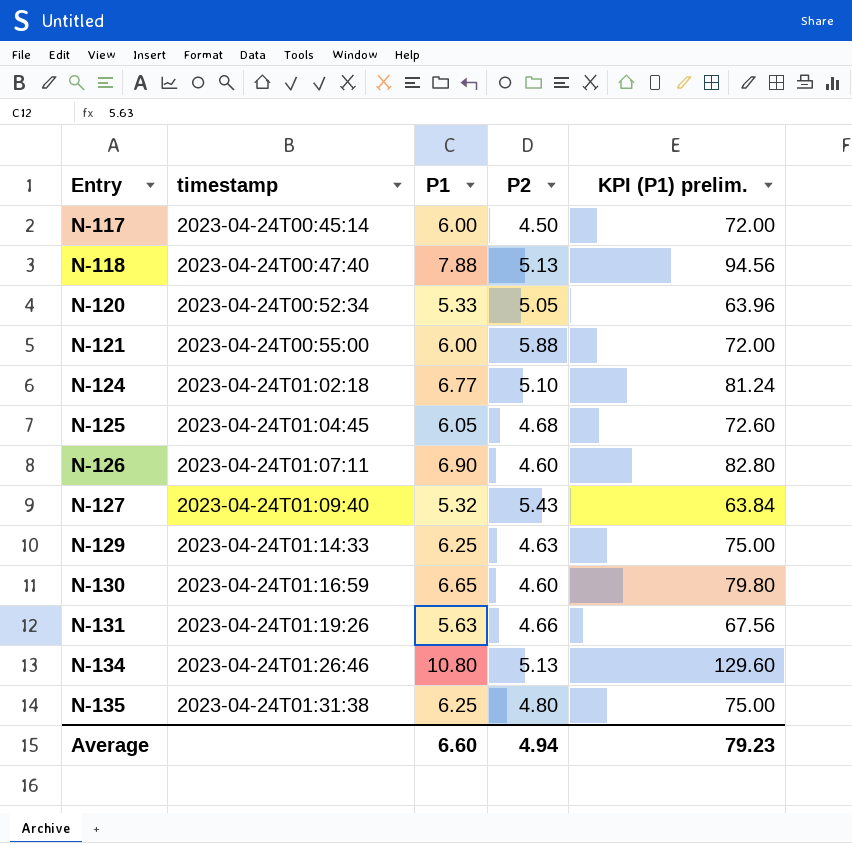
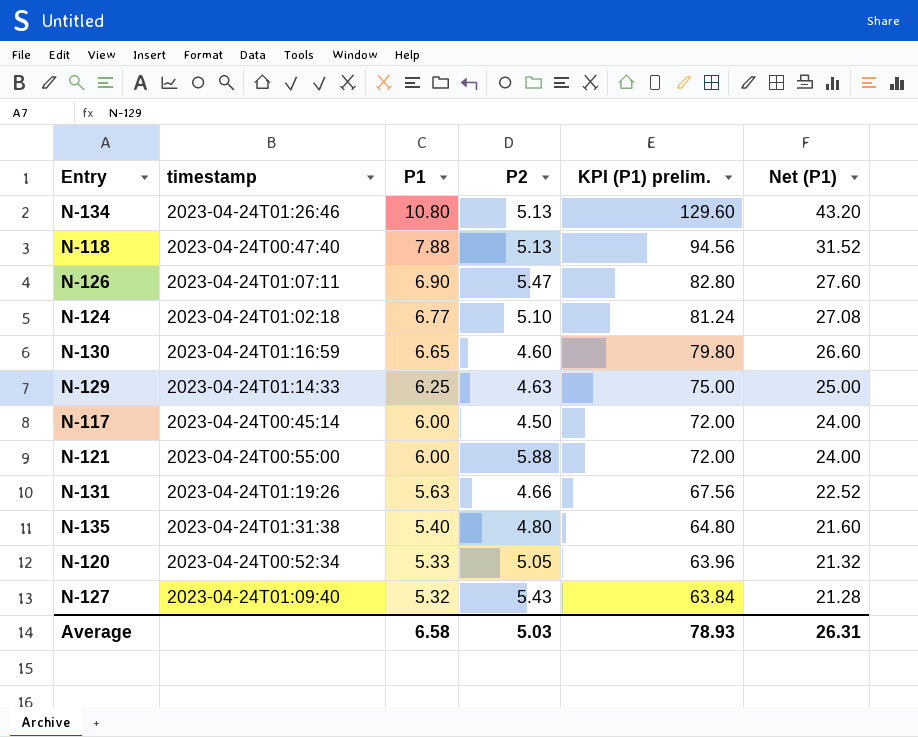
row order: Entry ascending -> P1 descending
column Net (P1) | formula: none -> [P1] * 4
row N-125: 2023-04-24T01:04:45 | 6.05 | 4.68 | 72.60 -> none
N-126 | P2: 4.60 -> 5.47
N-135 | P1: 6.25 -> 5.40
N-135 | KPI (P1) prelim.: 75.00 -> 64.80
Average | P1: 6.60 -> 6.58
Average | P2: 4.94 -> 5.03
Average | KPI (P1) prelim.: 79.23 -> 78.93

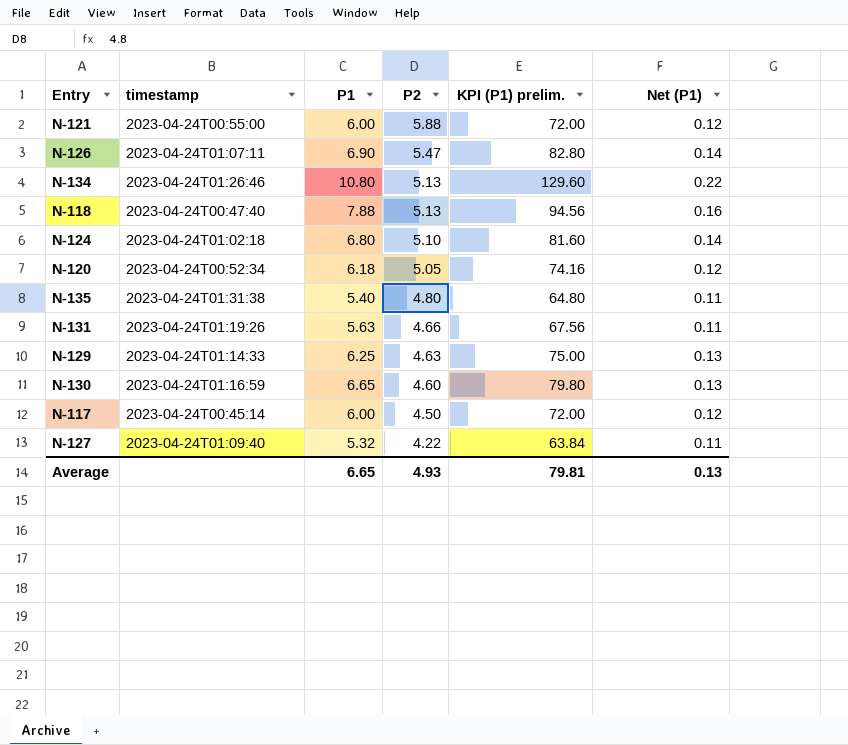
row order: P1 descending -> P2 descending
column Net (P1) | formula: [P1] * 4 -> [P1] * 0.02
N-124 | P1: 6.77 -> 6.80
N-124 | KPI (P1) prelim.: 81.24 -> 81.60
N-120 | P1: 5.33 -> 6.18
N-120 | KPI (P1) prelim.: 63.96 -> 74.16
N-127 | P2: 5.43 -> 4.22
Average | P1: 6.58 -> 6.65
Average | P2: 5.03 -> 4.93
Average | KPI (P1) prelim.: 78.93 -> 79.81
Average | Net (P1): 26.31 -> 0.13

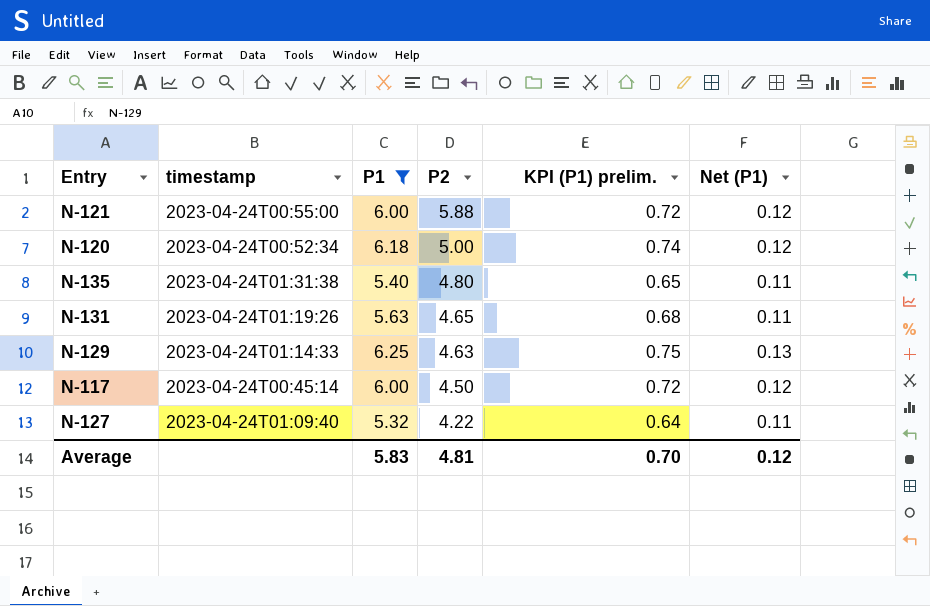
filter: none -> P1 <= 6.25
column KPI (P1) prelim. | formula: [P1] * 12 -> [P1] * 0.12
N-120 | P2: 5.05 -> 5.00
N-131 | P2: 4.66 -> 4.65
Average | P1: 6.65 -> 5.83
Average | P2: 4.93 -> 4.81
Average | KPI (P1) prelim.: 79.81 -> 0.70
Average | Net (P1): 0.13 -> 0.12

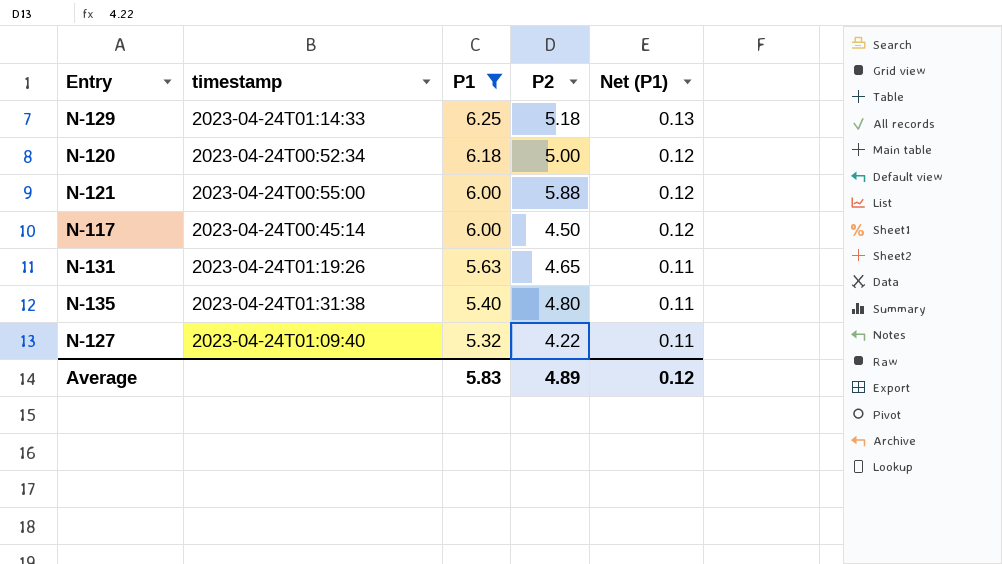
row order: P2 descending -> P1 descending
column KPI (P1) prelim. | formula: [P1] * 0.12 -> none
N-129 | P2: 4.63 -> 5.18
Average | P2: 4.81 -> 4.89

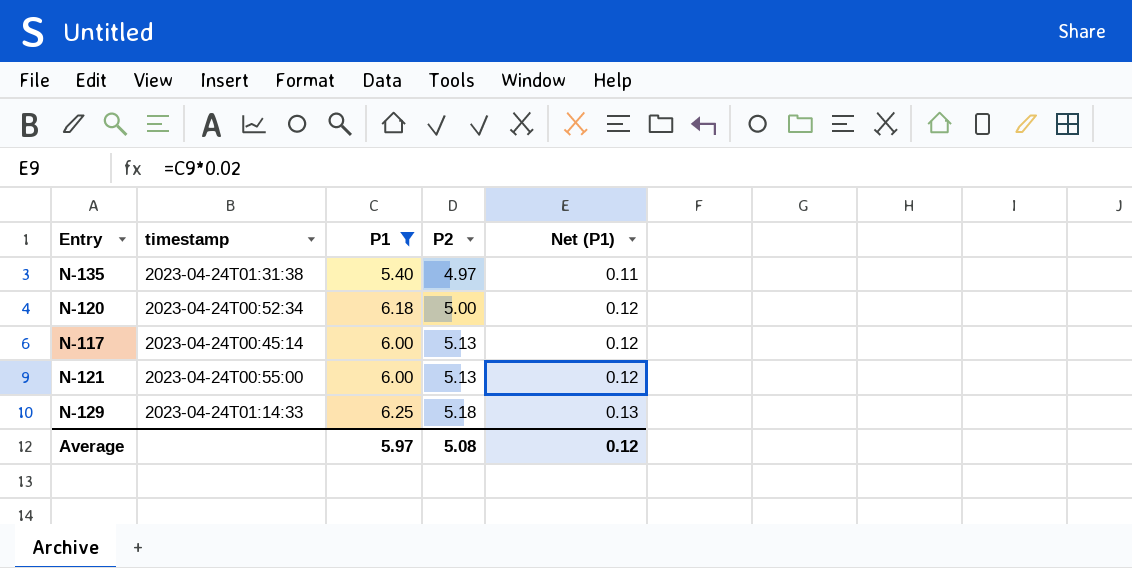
row order: P1 descending -> P2 ascending
row N-131: 2023-04-24T01:19:26 | 5.63 | 4.65 | 0.11 -> none
row N-127: 2023-04-24T01:09:40 | 5.32 | 4.22 | 0.11 -> none
N-135 | P2: 4.80 -> 4.97
N-117 | P2: 4.50 -> 5.13
N-121 | P2: 5.88 -> 5.13
Average | P1: 5.83 -> 5.97
Average | P2: 4.89 -> 5.08

